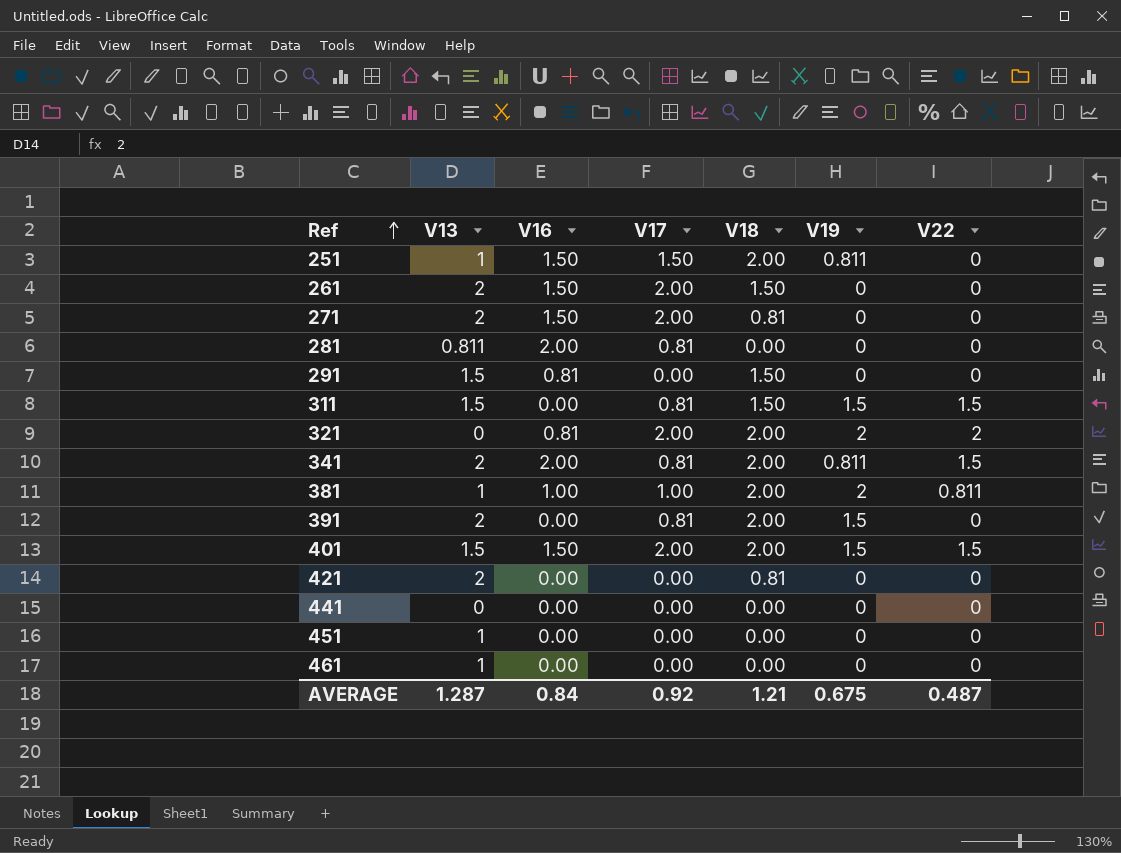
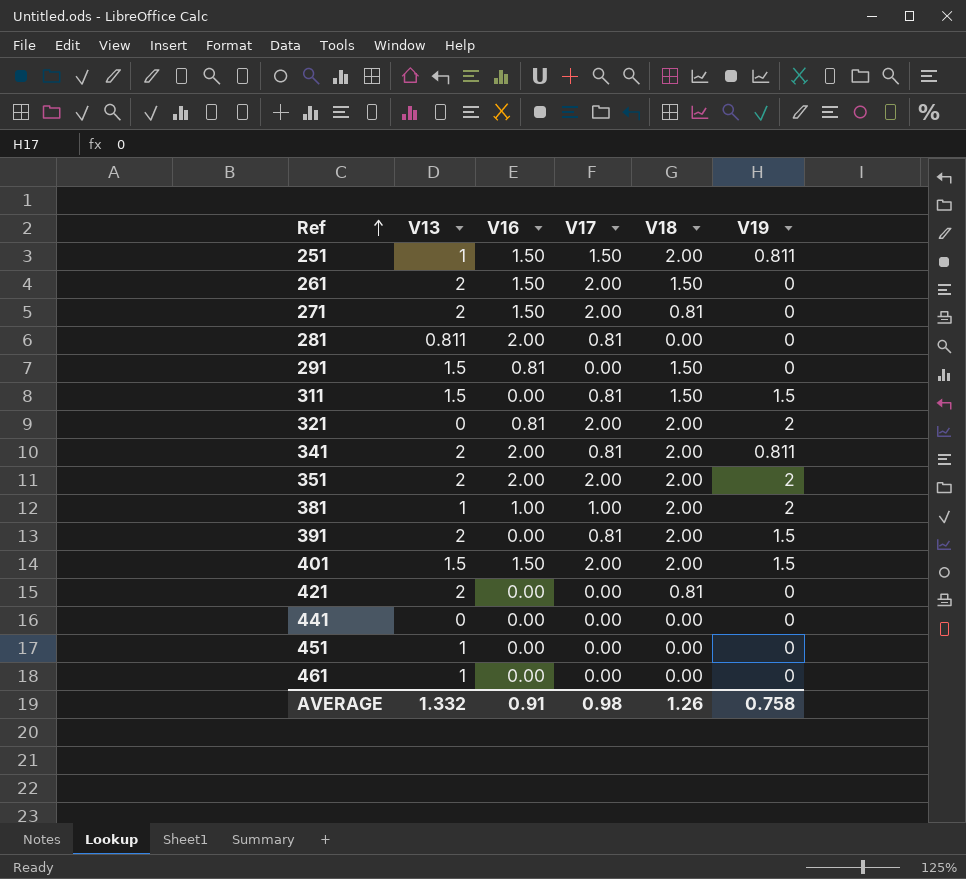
column V22 | position: 7 -> none
row 351: none -> 2 | 2.00 | 2.00 | 2.00 | 2
AVERAGE | V13: 1.287 -> 1.332
AVERAGE | V16: 0.84 -> 0.91
AVERAGE | V17: 0.92 -> 0.98
AVERAGE | V18: 1.21 -> 1.26
AVERAGE | V19: 0.675 -> 0.758

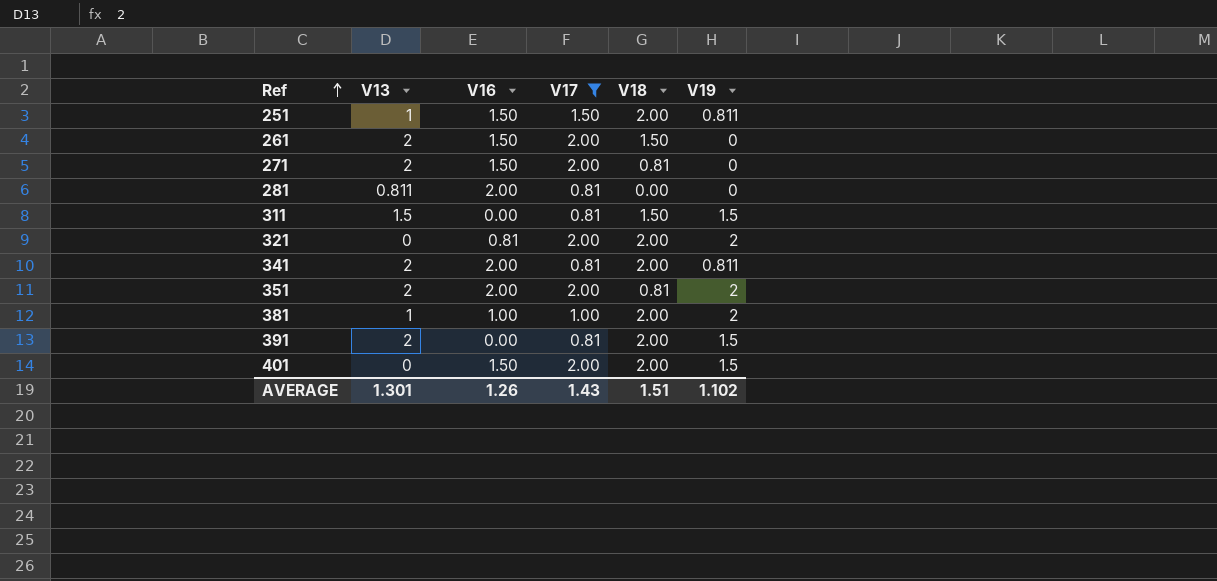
filter: none -> V17 != 0.00
351 | V18: 2.00 -> 0.81
401 | V13: 1.5 -> 0
AVERAGE | V13: 1.332 -> 1.301
AVERAGE | V16: 0.91 -> 1.26
AVERAGE | V17: 0.98 -> 1.43
AVERAGE | V18: 1.26 -> 1.51
AVERAGE | V19: 0.758 -> 1.102

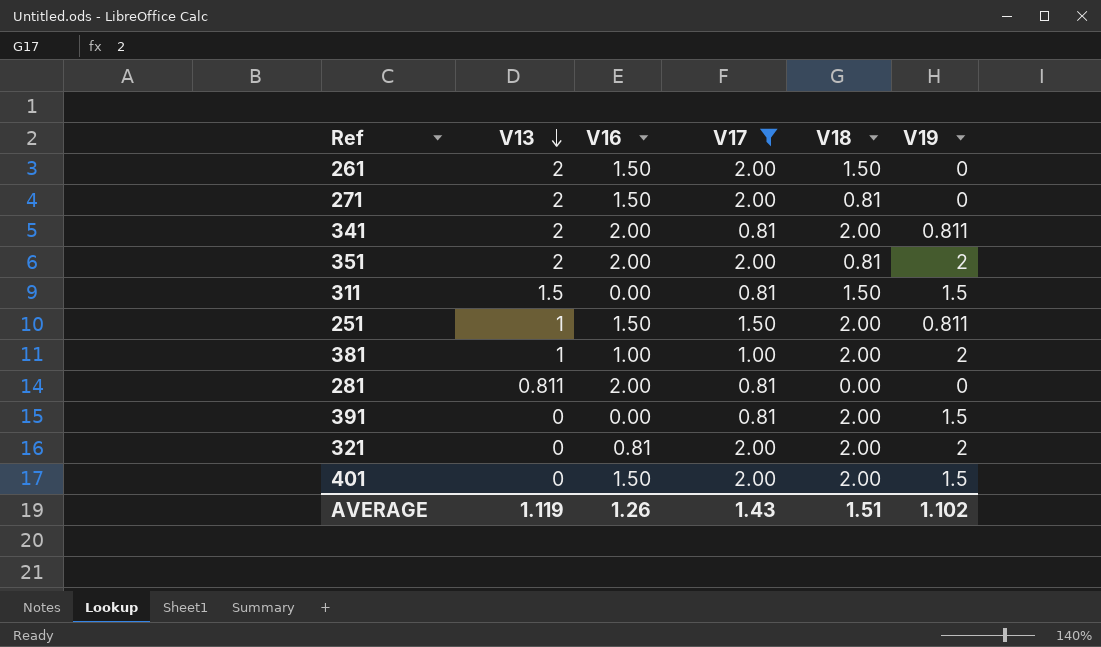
row order: Ref ascending -> V13 descending
391 | V13: 2 -> 0
AVERAGE | V13: 1.301 -> 1.119

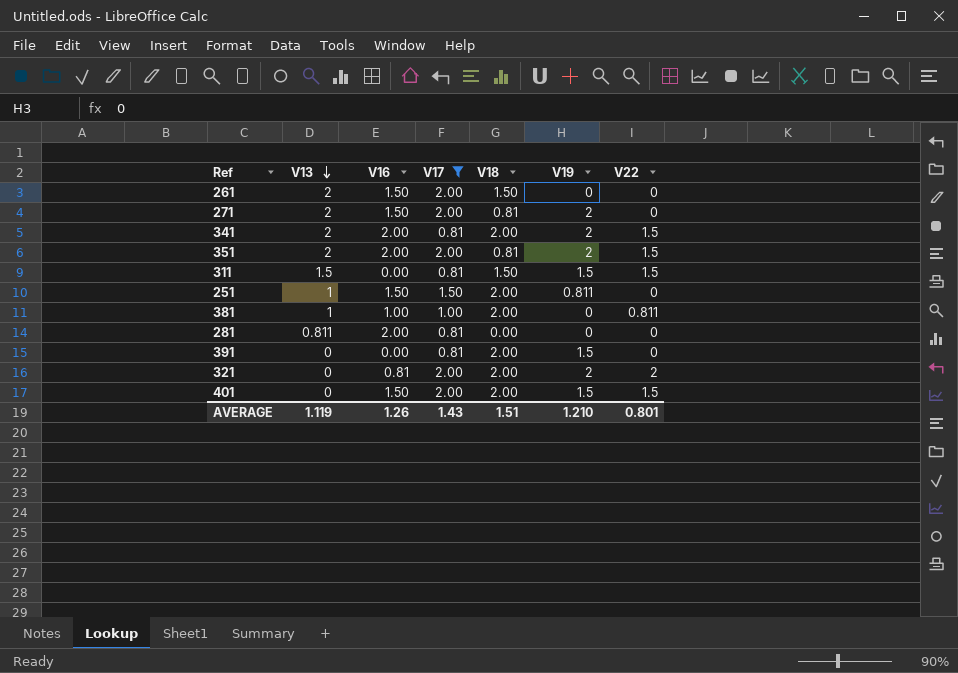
column V22 | position: none -> 7
271 | V19: 0 -> 2
341 | V19: 0.811 -> 2
381 | V19: 2 -> 0
AVERAGE | V19: 1.102 -> 1.210

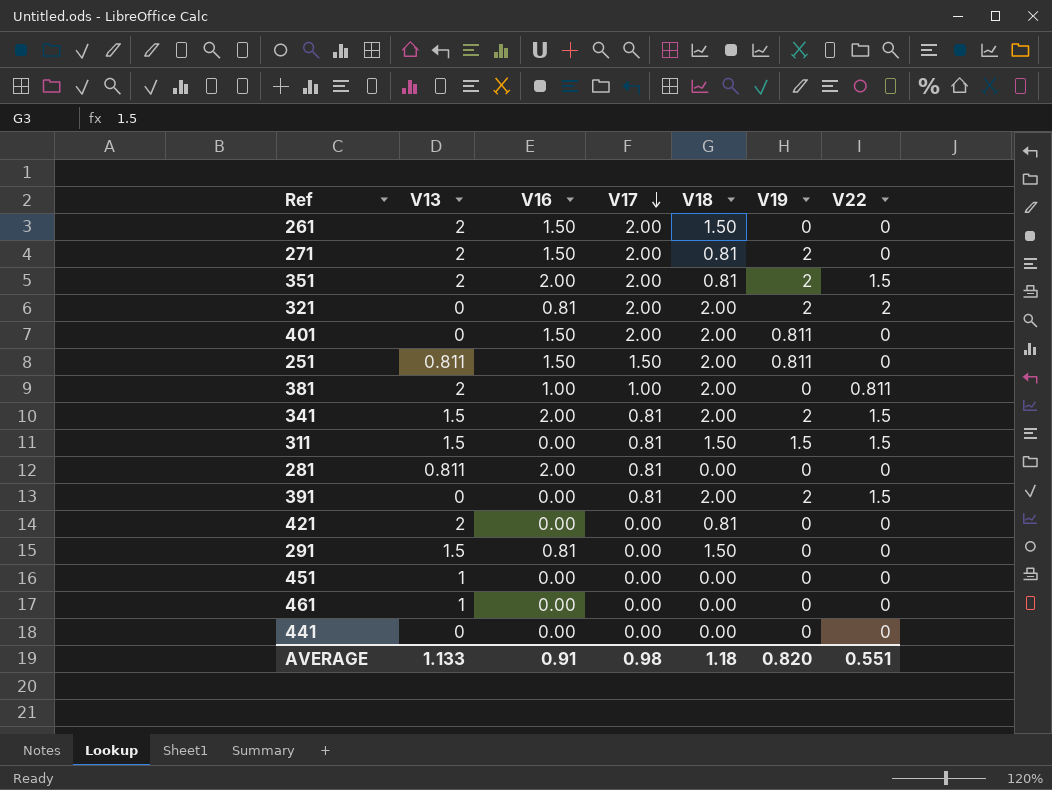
filter: V17 != 0.00 -> none
row order: V13 descending -> V17 descending
401 | V19: 1.5 -> 0.811
401 | V22: 1.5 -> 0
251 | V13: 1 -> 0.811
381 | V13: 1 -> 2
341 | V13: 2 -> 1.5
391 | V19: 1.5 -> 2
391 | V22: 0 -> 1.5
AVERAGE | V13: 1.119 -> 1.133
AVERAGE | V16: 1.26 -> 0.91
AVERAGE | V17: 1.43 -> 0.98
AVERAGE | V18: 1.51 -> 1.18
AVERAGE | V19: 1.210 -> 0.820
AVERAGE | V22: 0.801 -> 0.551

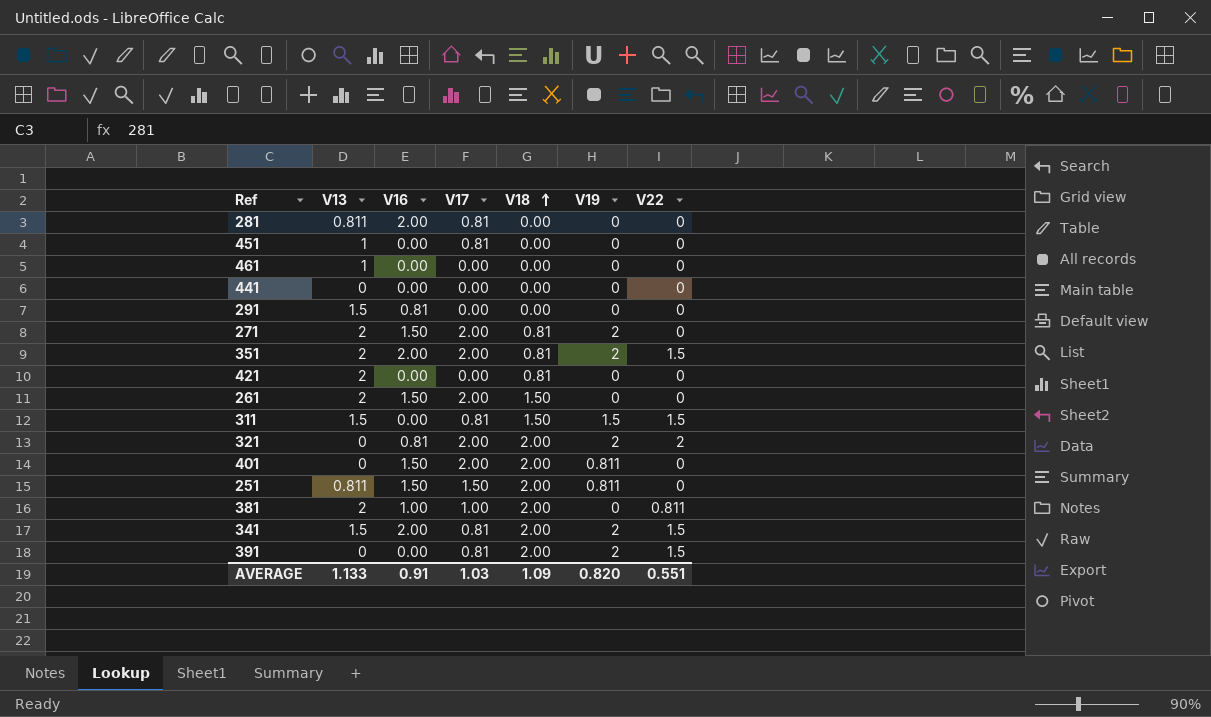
row order: V17 descending -> V18 ascending
451 | V17: 0.00 -> 0.81
291 | V18: 1.50 -> 0.00
AVERAGE | V17: 0.98 -> 1.03
AVERAGE | V18: 1.18 -> 1.09

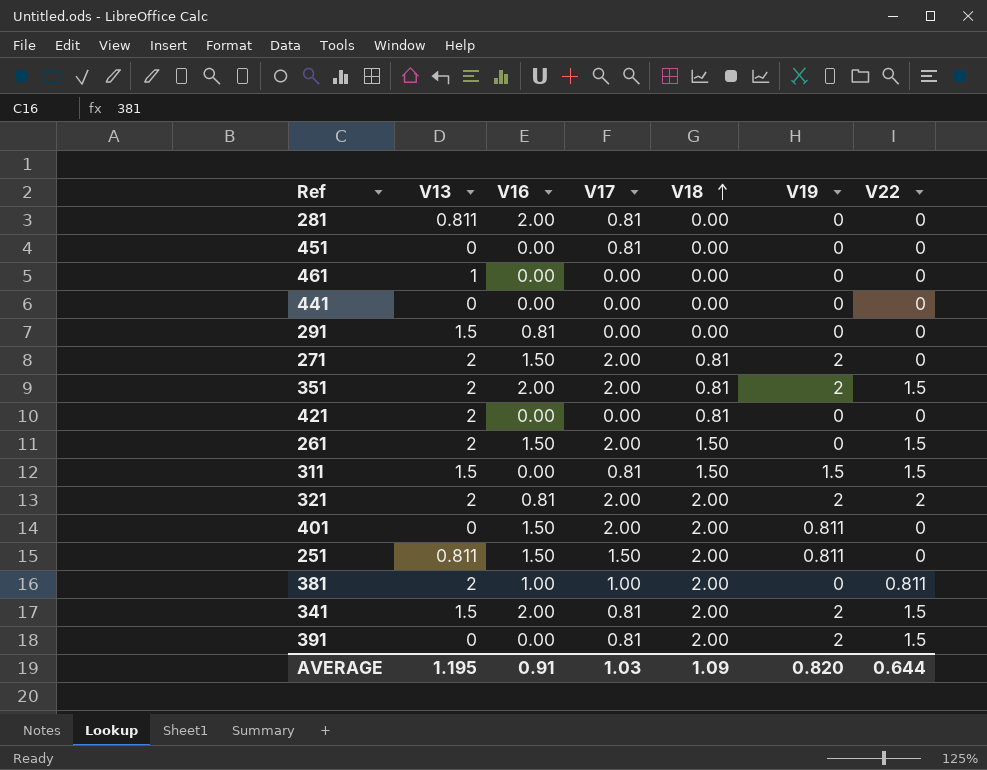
451 | V13: 1 -> 0
261 | V22: 0 -> 1.5
321 | V13: 0 -> 2
AVERAGE | V13: 1.133 -> 1.195
AVERAGE | V22: 0.551 -> 0.644

